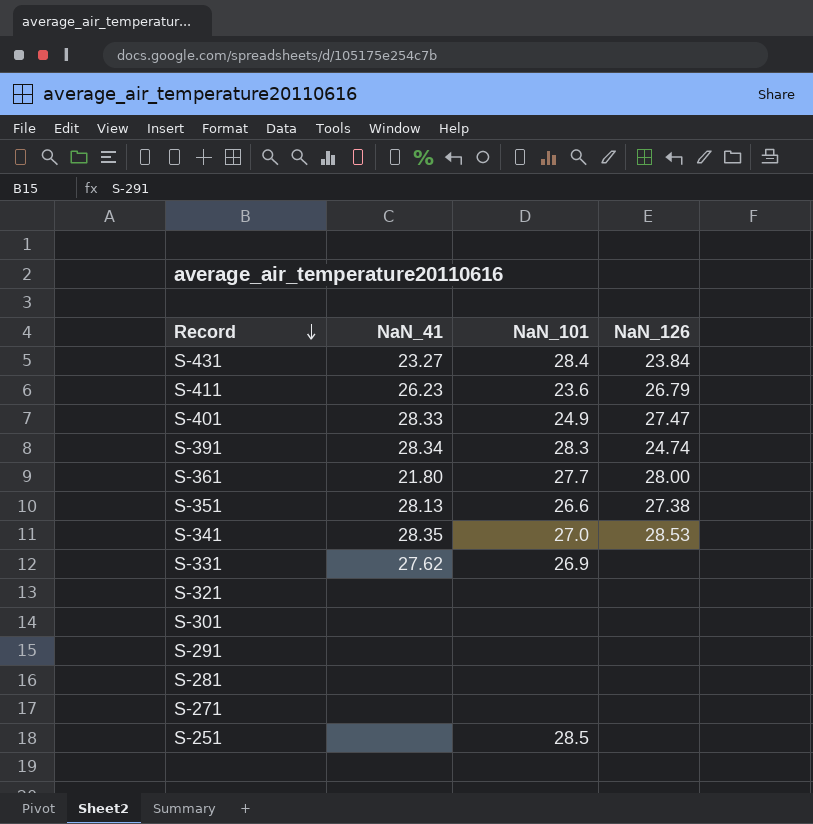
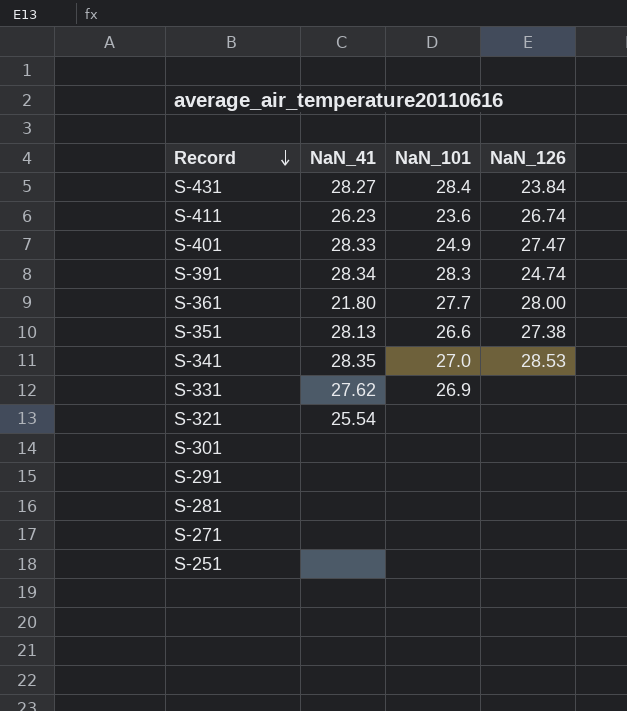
S-431 | NaN_41: 23.27 -> 28.27
S-411 | NaN_126: 26.79 -> 26.74
S-321 | NaN_41: none -> 25.54
S-251 | NaN_101: 28.5 -> none

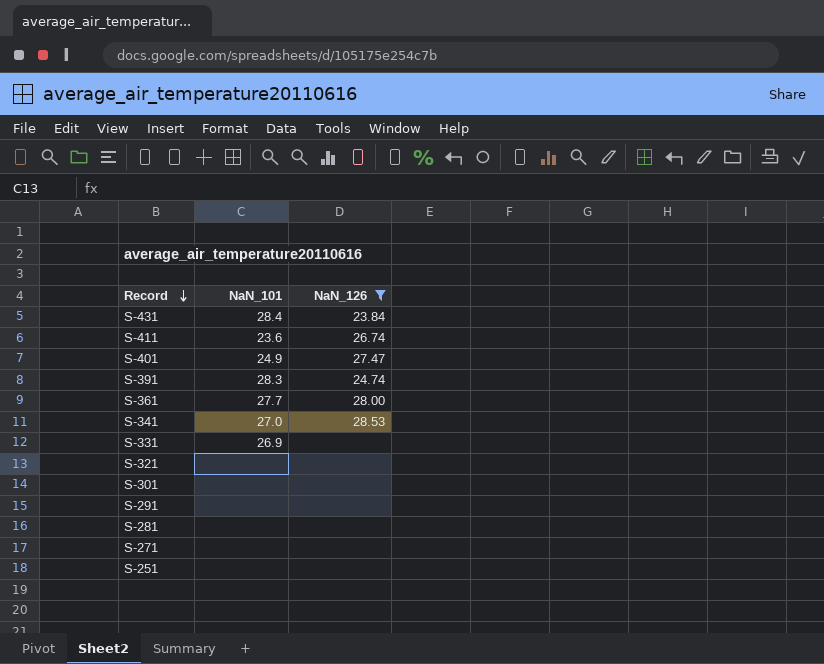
filter: none -> NaN_126 != 27.38
column NaN_41 | position: 2 -> none

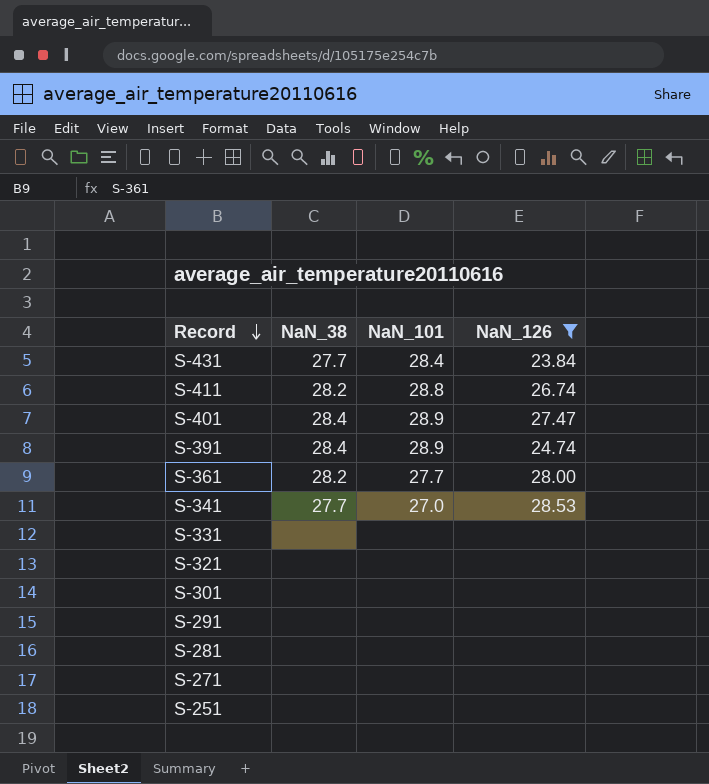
column NaN_38 | position: none -> 2
S-411 | NaN_101: 23.6 -> 28.8
S-401 | NaN_101: 24.9 -> 28.9
S-391 | NaN_101: 28.3 -> 28.9
S-331 | NaN_101: 26.9 -> none

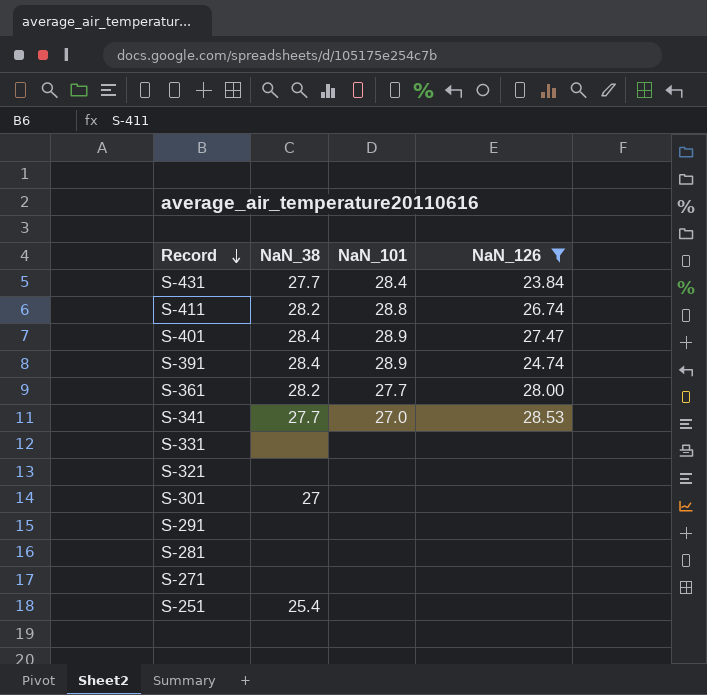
S-301 | NaN_38: none -> 27
S-251 | NaN_38: none -> 25.4

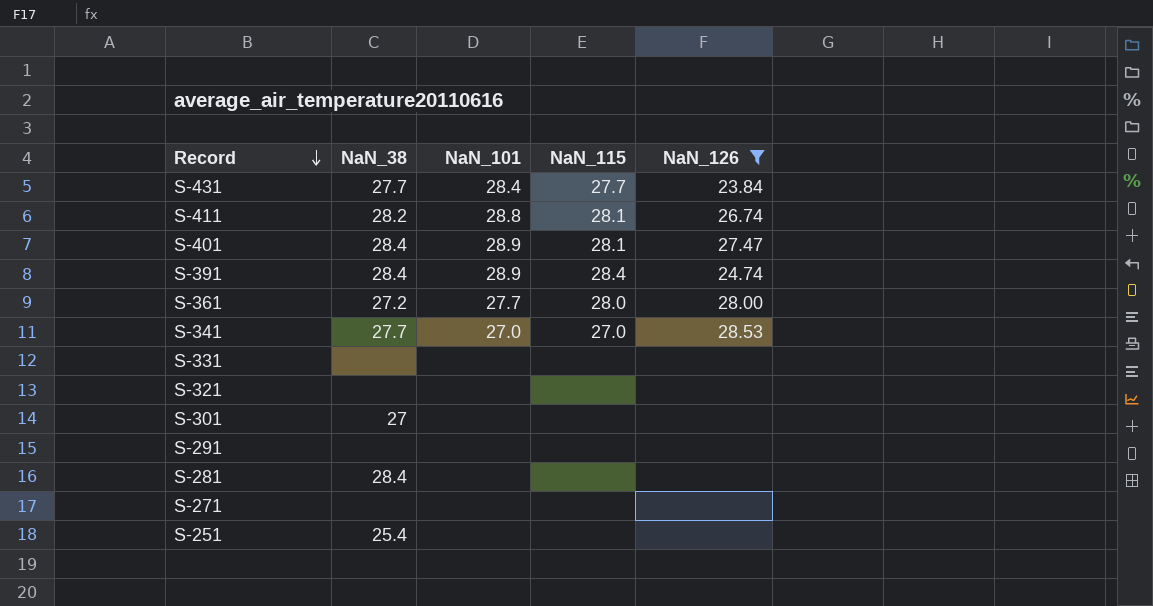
column NaN_115 | position: none -> 4
S-361 | NaN_38: 28.2 -> 27.2
S-281 | NaN_38: none -> 28.4

